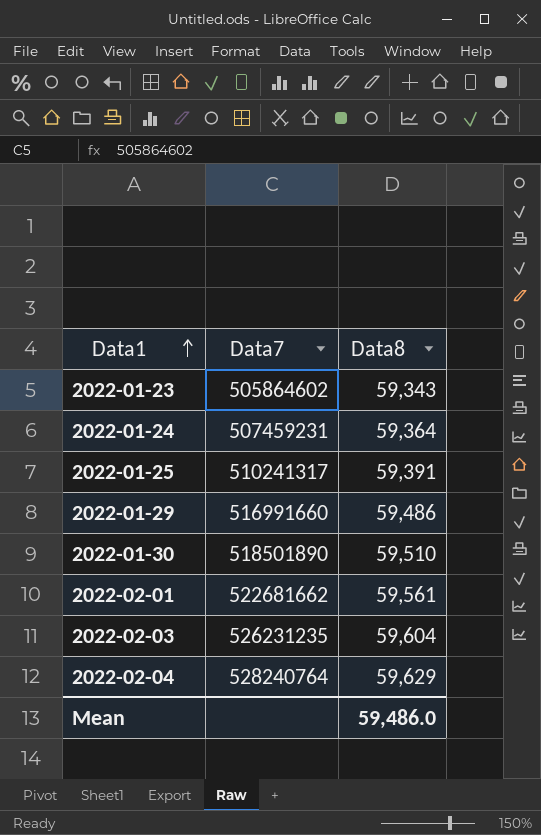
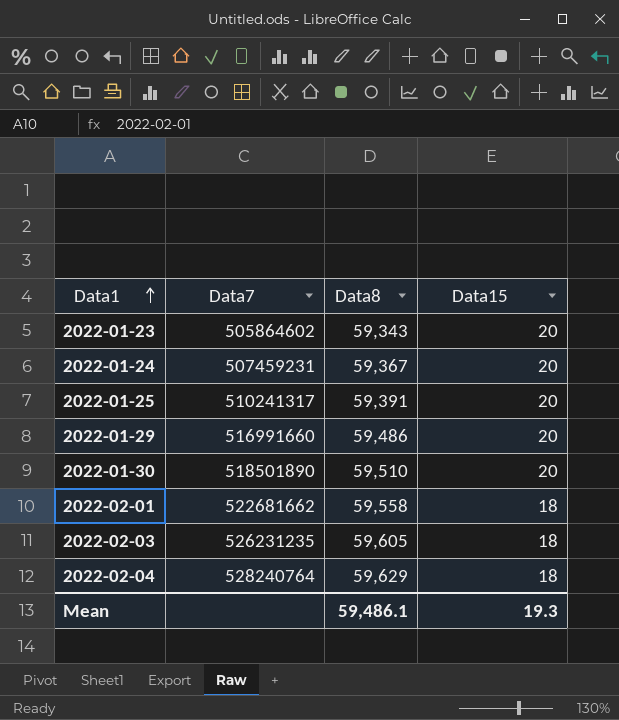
column Data15 | position: none -> 4
2022-01-24 | Data8: 59,364 -> 59,367
2022-02-01 | Data8: 59,561 -> 59,558
2022-02-03 | Data8: 59,604 -> 59,605
Mean | Data8: 59,486.0 -> 59,486.1

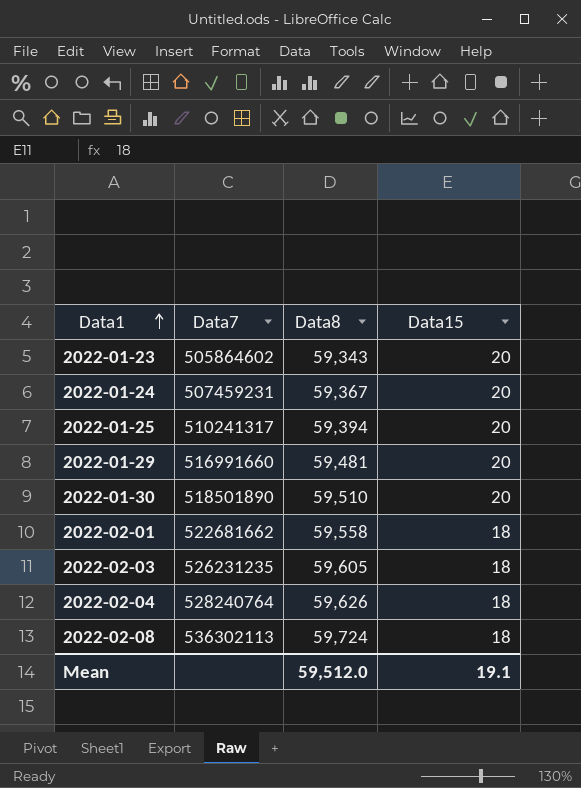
2022-01-25 | Data8: 59,391 -> 59,394
2022-01-29 | Data8: 59,486 -> 59,481
2022-02-04 | Data8: 59,629 -> 59,626
row 2022-02-08: none -> 536302113 | 59,724 | 18
Mean | Data8: 59,486.1 -> 59,512.0
Mean | Data15: 19.3 -> 19.1

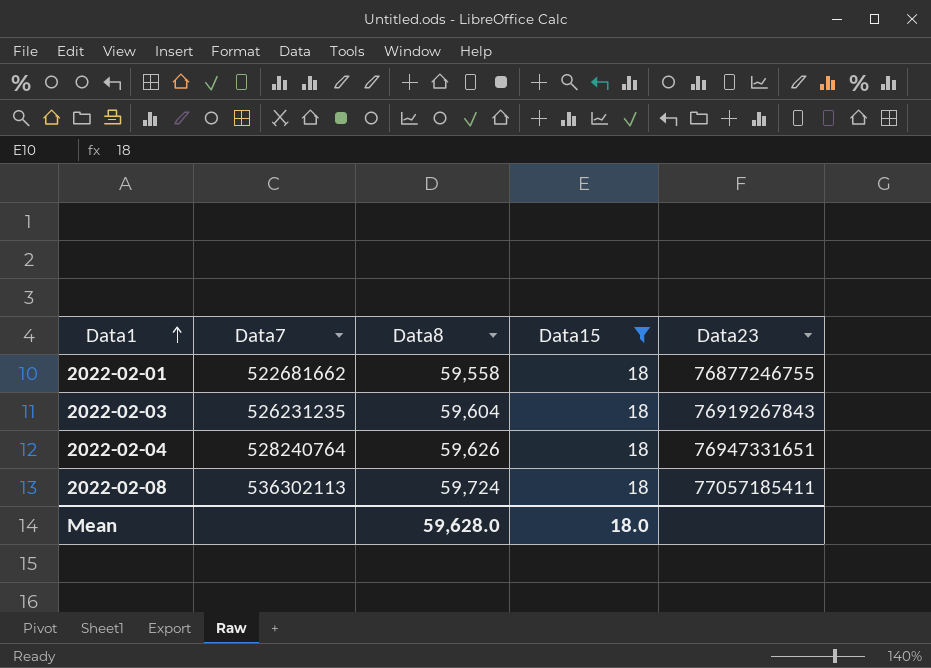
filter: none -> Data15 = 18
column Data23 | position: none -> 5
2022-02-03 | Data8: 59,605 -> 59,604
Mean | Data8: 59,512.0 -> 59,628.0
Mean | Data15: 19.1 -> 18.0

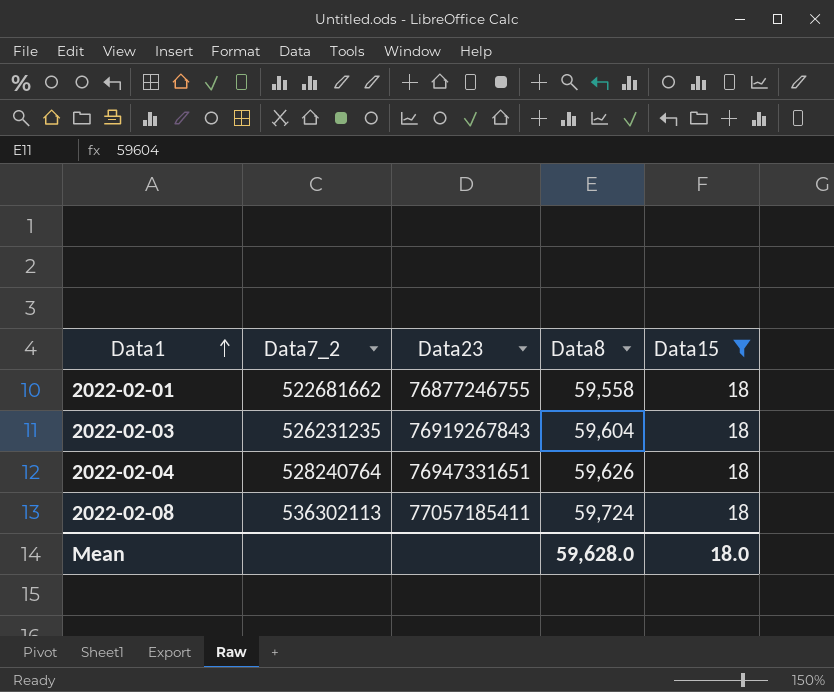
column name: Data7 -> Data7_2
column Data23 | position: 5 -> 3

